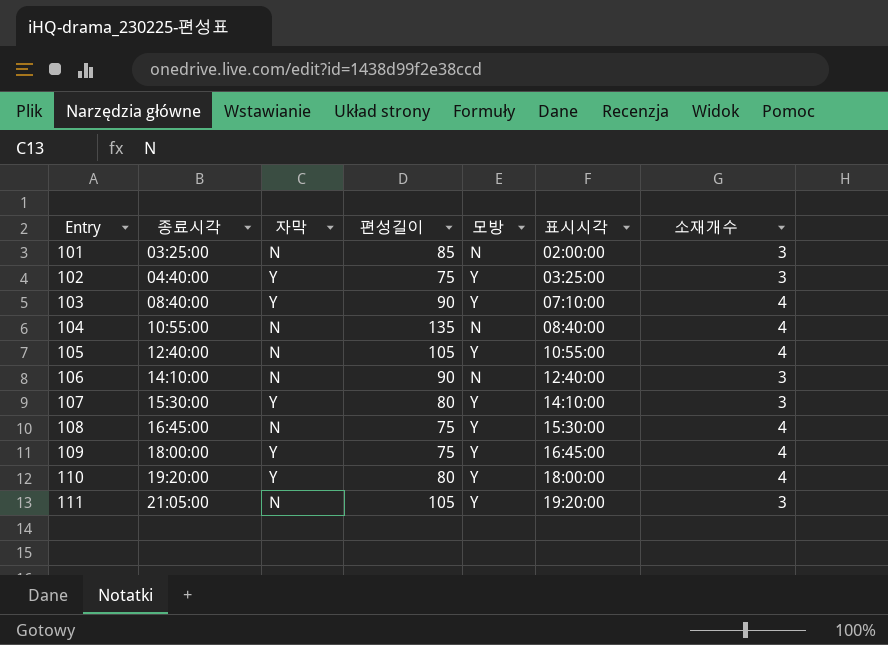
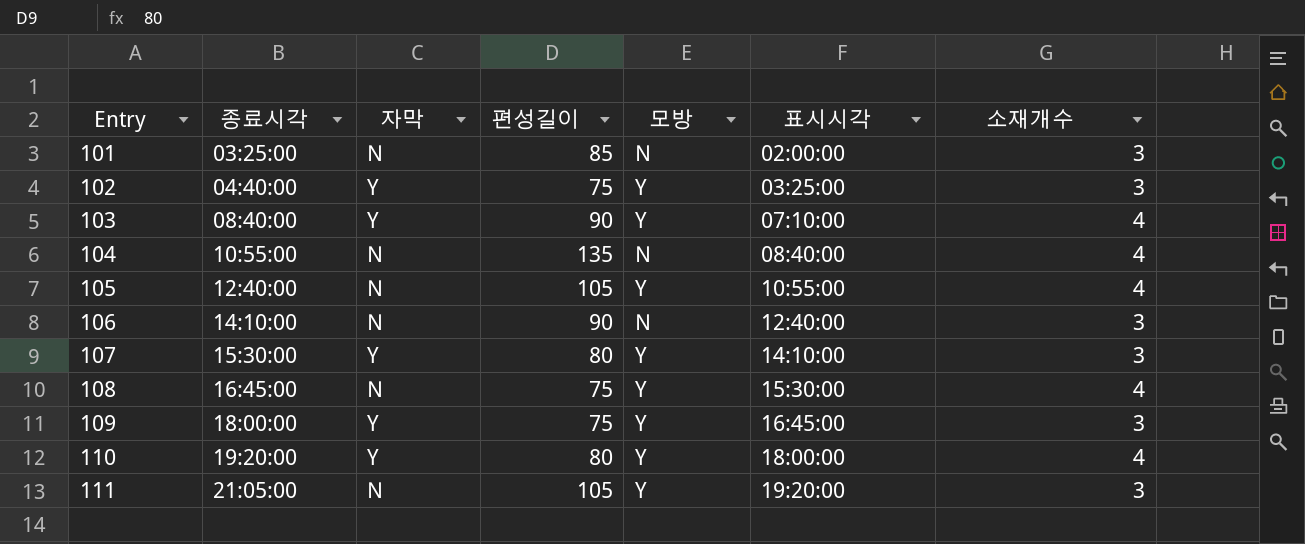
109 | 소재개수: 4 -> 3

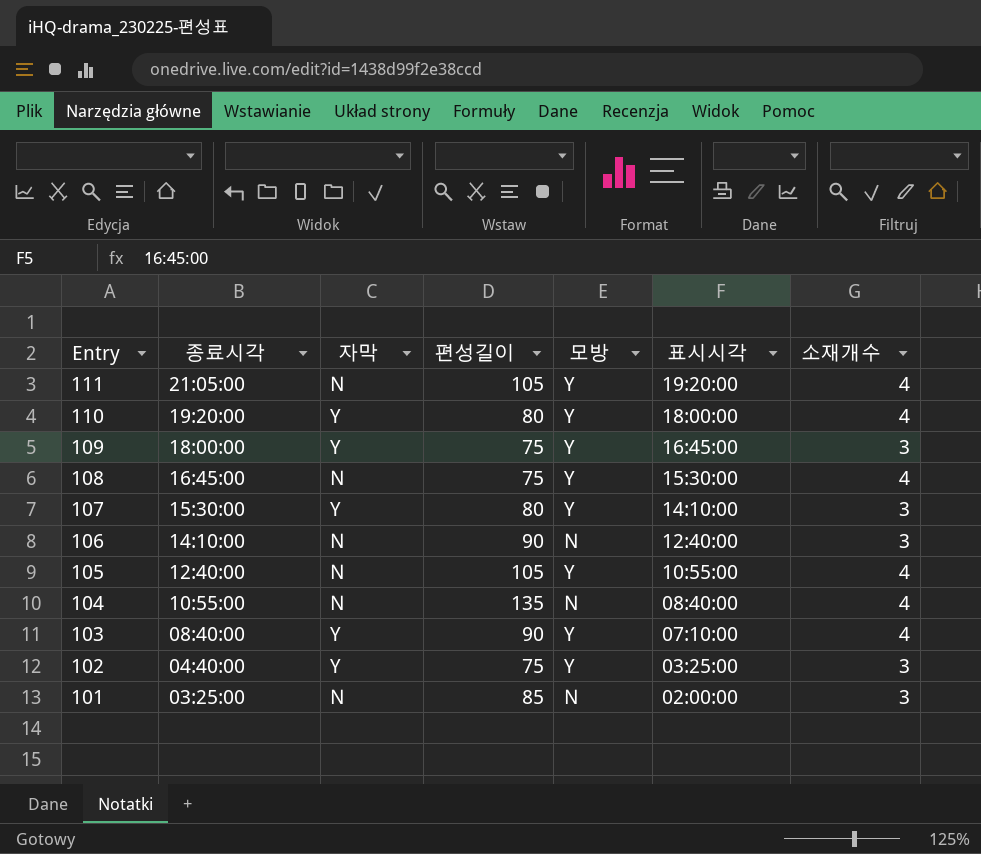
row order: Entry ascending -> Entry descending
111 | 소재개수: 3 -> 4

